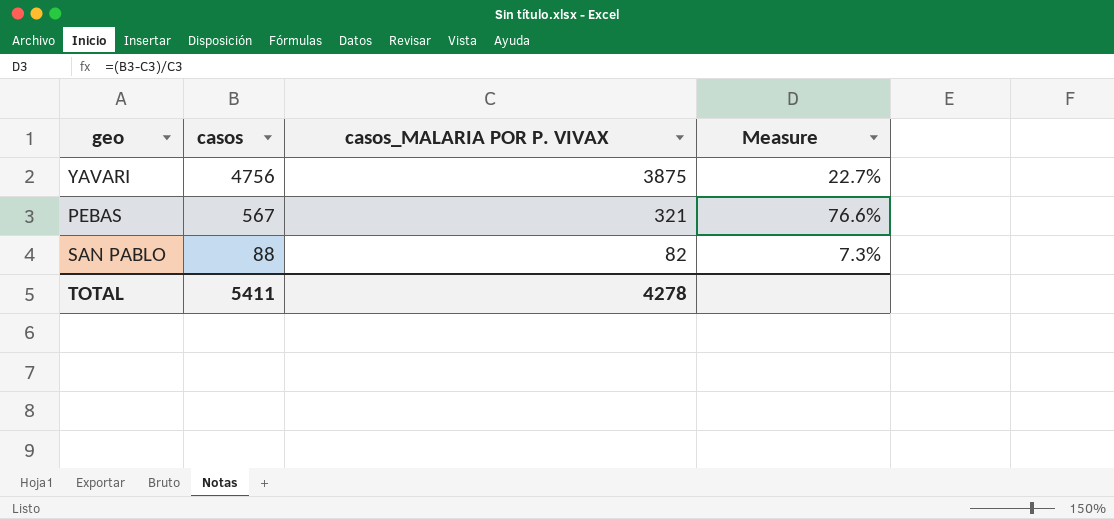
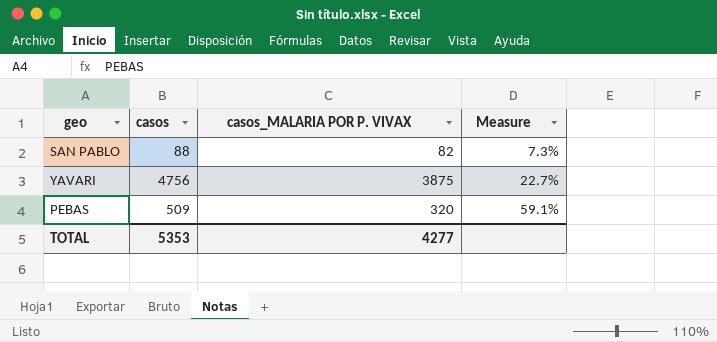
row order: casos descending -> Measure ascending
PEBAS | casos: 567 -> 509
PEBAS | casos_MALARIA POR P. VIVAX: 321 -> 320
PEBAS | Measure: 76.6% -> 59.1%
TOTAL | casos: 5411 -> 5353
TOTAL | casos_MALARIA POR P. VIVAX: 4278 -> 4277

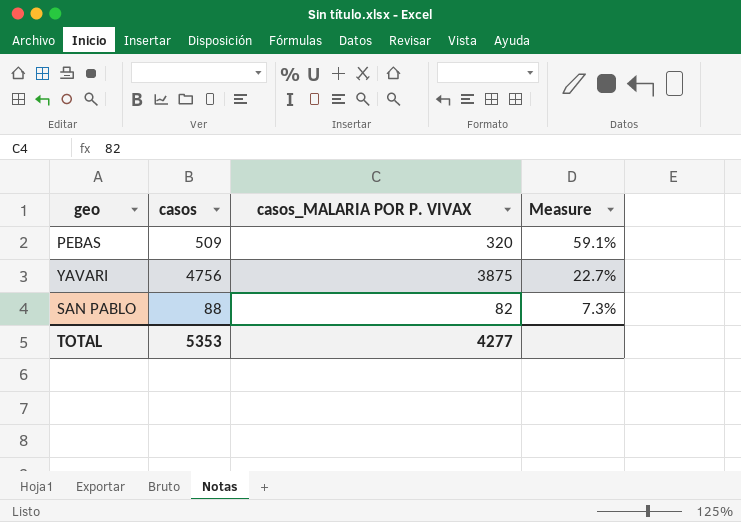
row order: Measure ascending -> Measure descending

